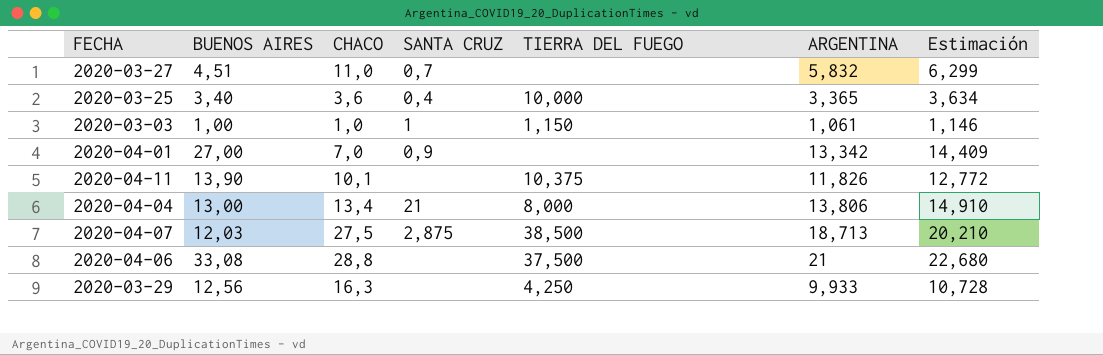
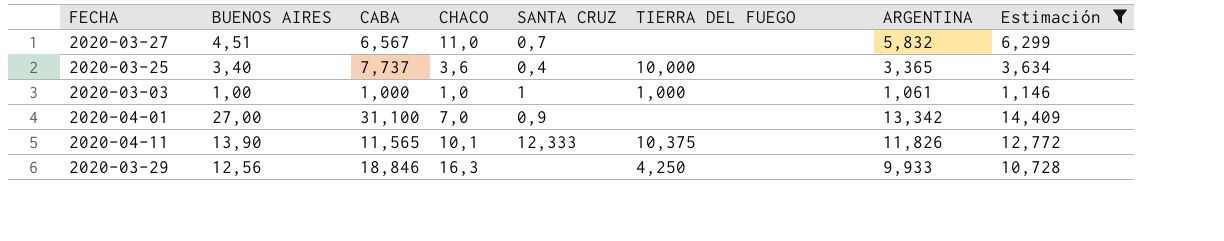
filter: none -> Estimación <= 14,409
column CABA | position: none -> 3
2020-03-03 | TIERRA DEL FUEGO: 1,150 -> 1,000
2020-04-11 | SANTA CRUZ: none -> 12,333

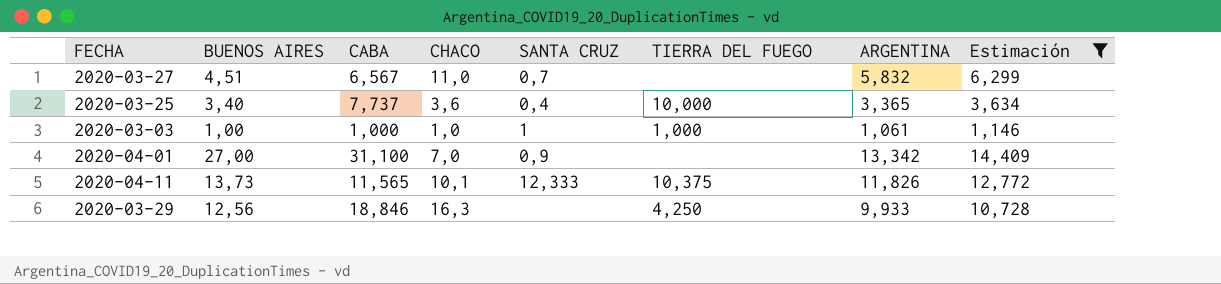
2020-04-11 | BUENOS AIRES: 13,90 -> 13,73

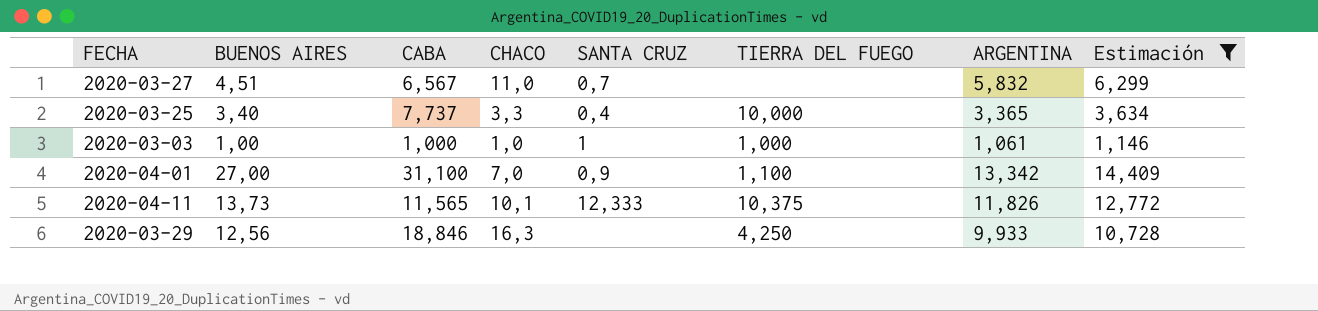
2020-03-25 | CHACO: 3,6 -> 3,3
2020-04-01 | TIERRA DEL FUEGO: none -> 1,100

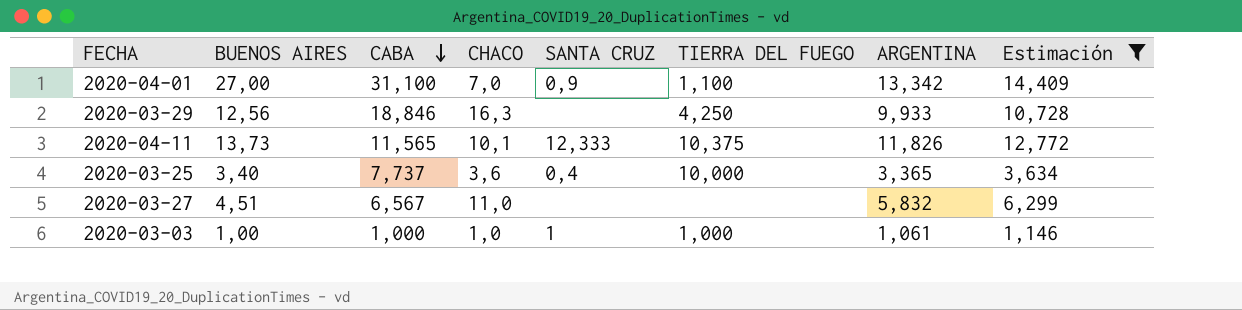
row order: none -> CABA descending
2020-03-25 | CHACO: 3,3 -> 3,6
2020-03-27 | SANTA CRUZ: 0,7 -> none

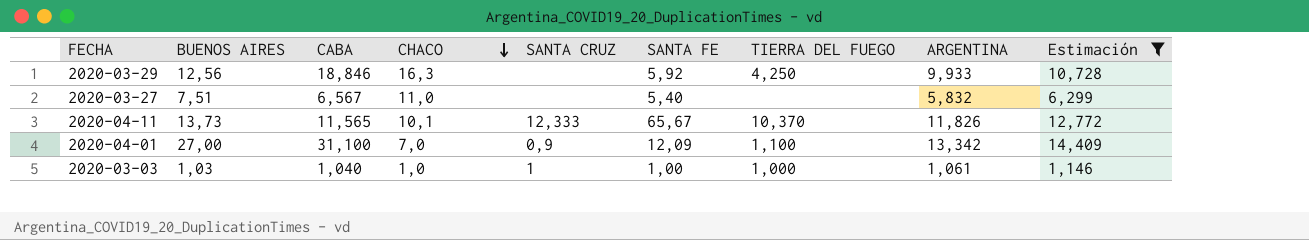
row order: CABA descending -> CHACO descending
column SANTA FE | position: none -> 6
row 2020-03-25: 3,40 | 7,737 | 3,6 | 0,4 | 10,000 | 3,365 | 3,634 -> none
2020-03-27 | BUENOS AIRES: 4,51 -> 7,51
2020-04-11 | TIERRA DEL FUEGO: 10,375 -> 10,370
2020-03-03 | BUENOS AIRES: 1,00 -> 1,03
2020-03-03 | CABA: 1,000 -> 1,040

